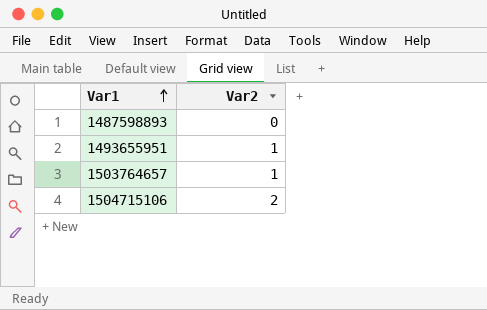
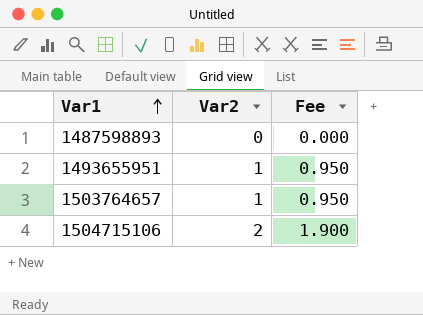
column Fee | formula: none -> [Var2] * 0.95

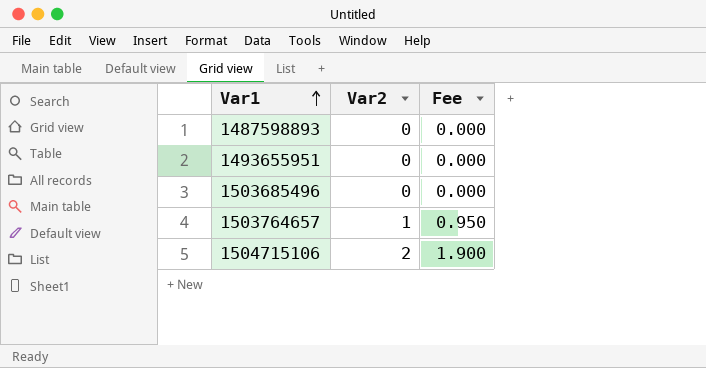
1493655951 | Var2: 1 -> 0
1493655951 | Fee: 0.950 -> 0.000
row 1503685496: none -> 0 | 0.000

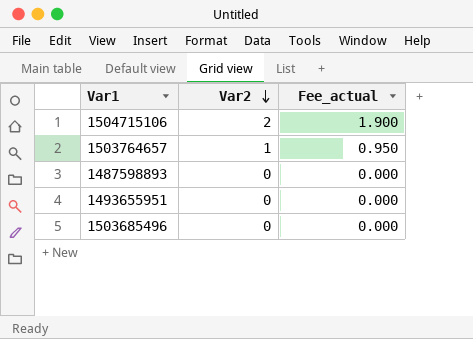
row order: Var1 ascending -> Var2 descending
column name: Fee -> Fee_actual

